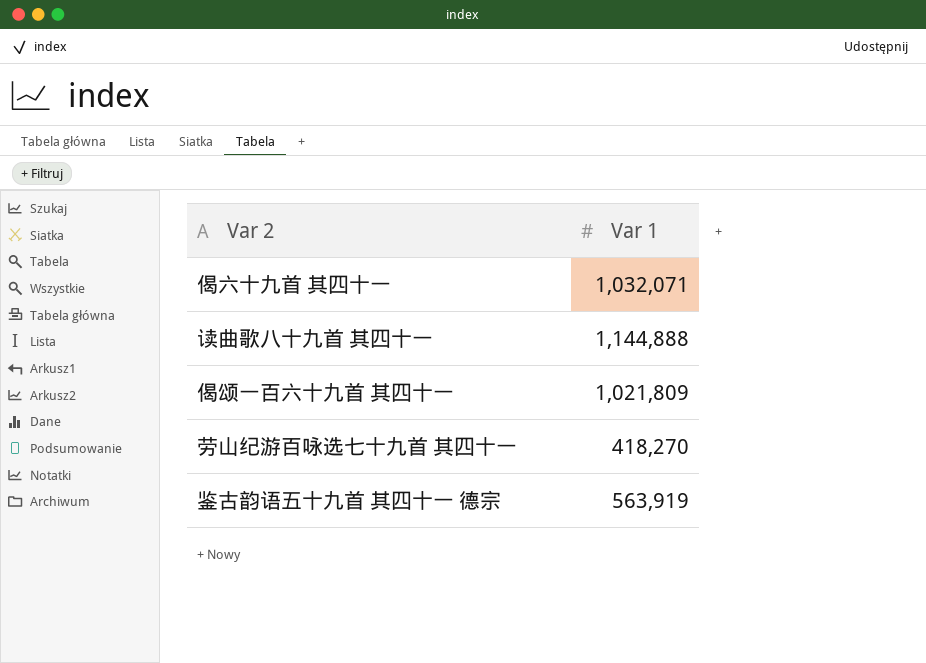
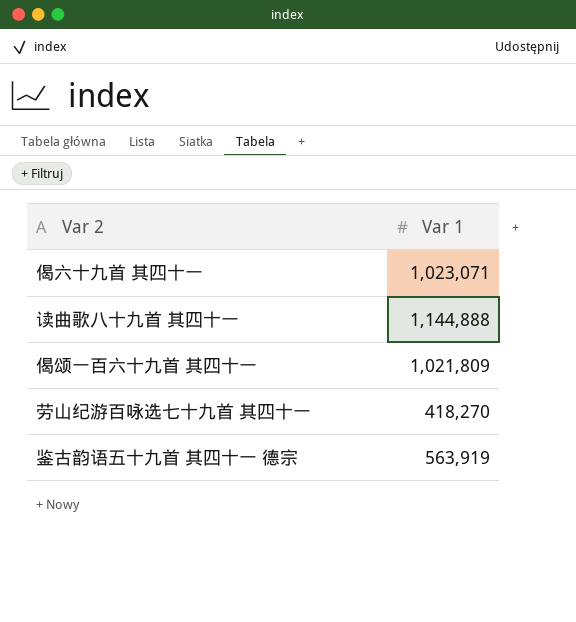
偈六十九首 其四十一 | Var 1: 1,032,071 -> 1,023,071

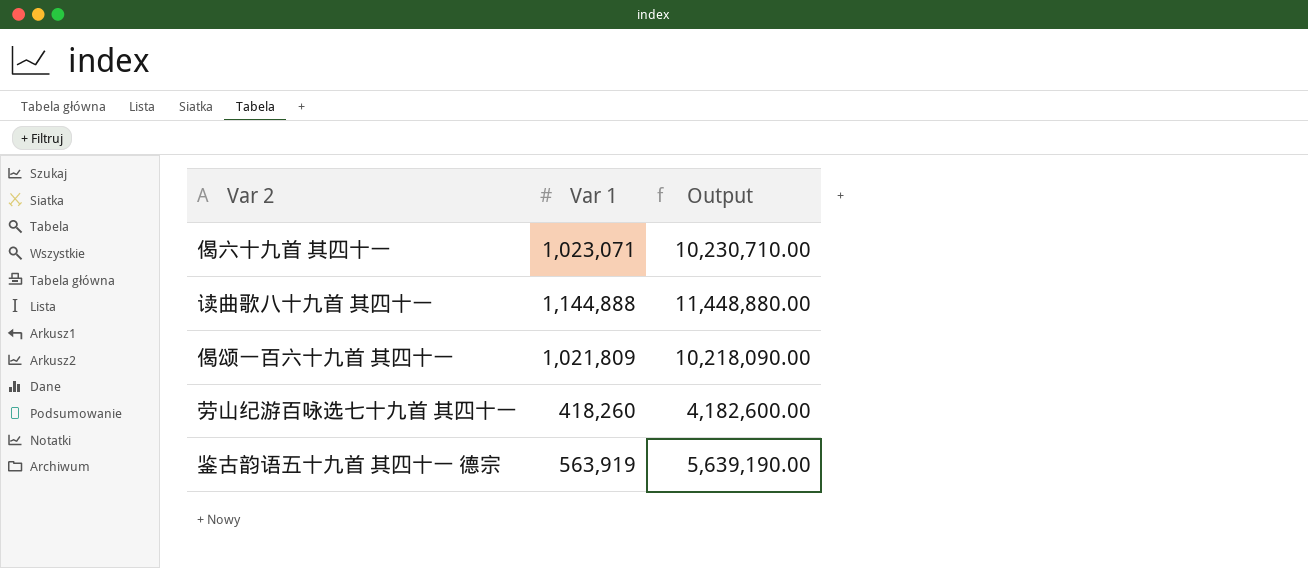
column Output | formula: none -> [Var 1] * 10
劳山纪游百咏选七十九首 其四十一 | Var 1: 418,270 -> 418,260

